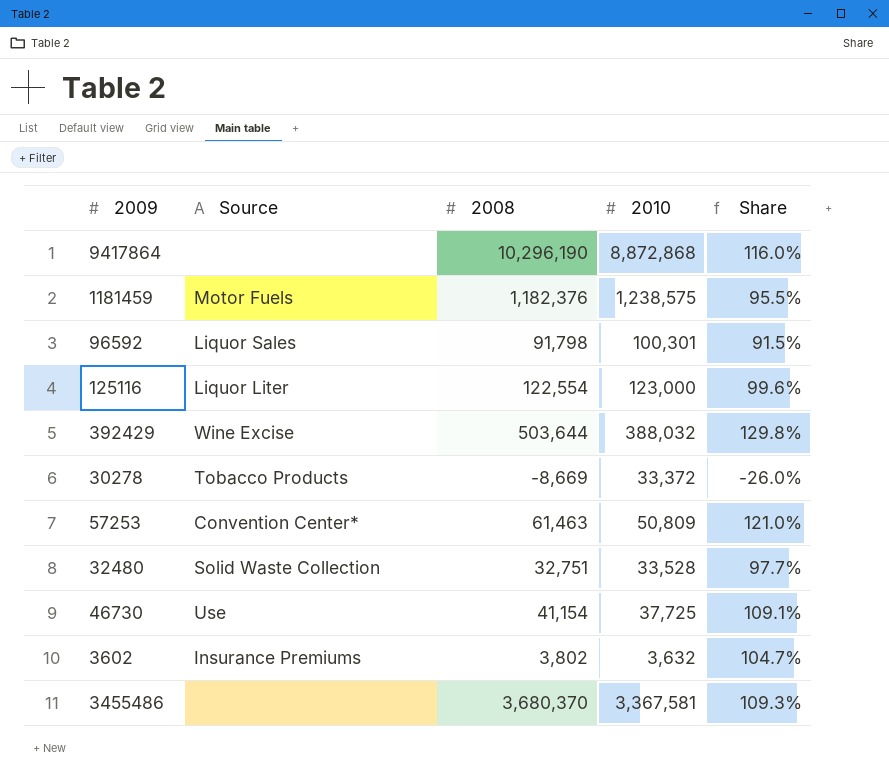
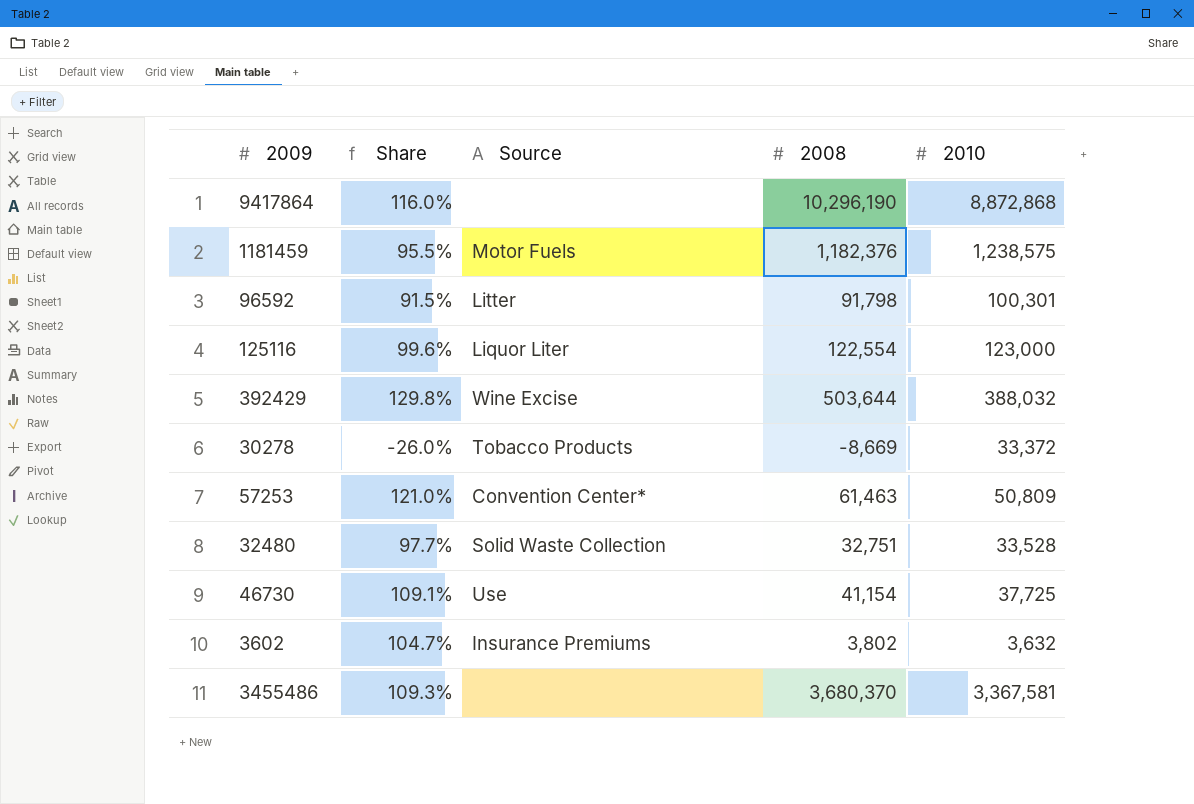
column Share | position: 5 -> 2
96592 | Source: Liquor Sales -> Litter

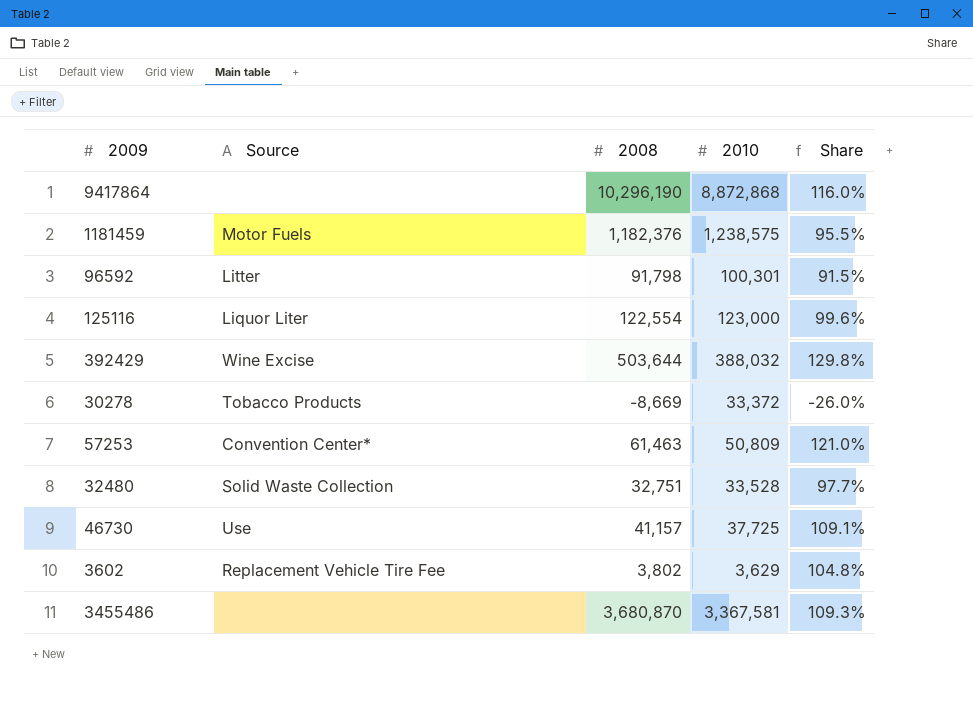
column Share | position: 2 -> 5
46730 | 2008: 41,154 -> 41,157
3602 | Source: Insurance Premiums -> Replacement Vehicle Tire Fee
3602 | 2010: 3,632 -> 3,629
3602 | Share: 104.7% -> 104.8%
3455486 | 2008: 3,680,370 -> 3,680,870

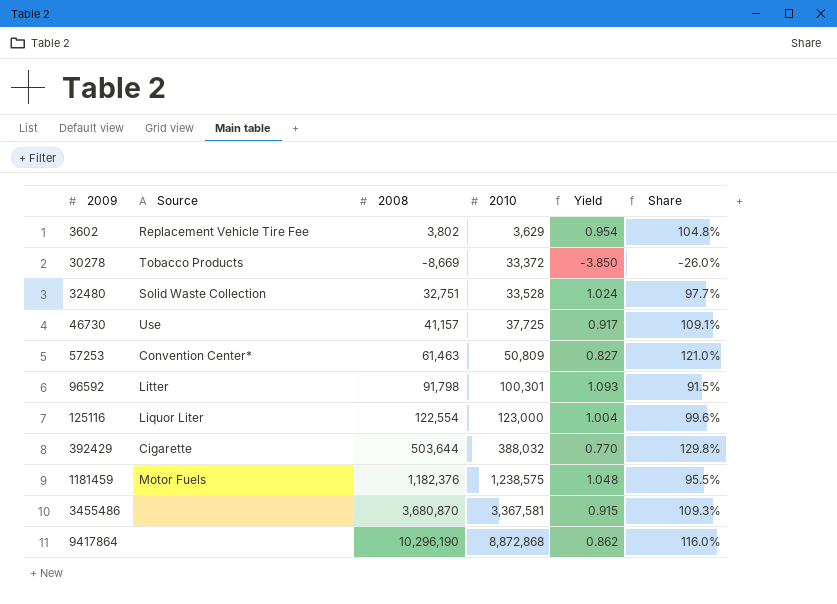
row order: none -> 2009 ascending
column Yield | formula: none -> [2010] / [2008]
392429 | Source: Wine Excise -> Cigarette

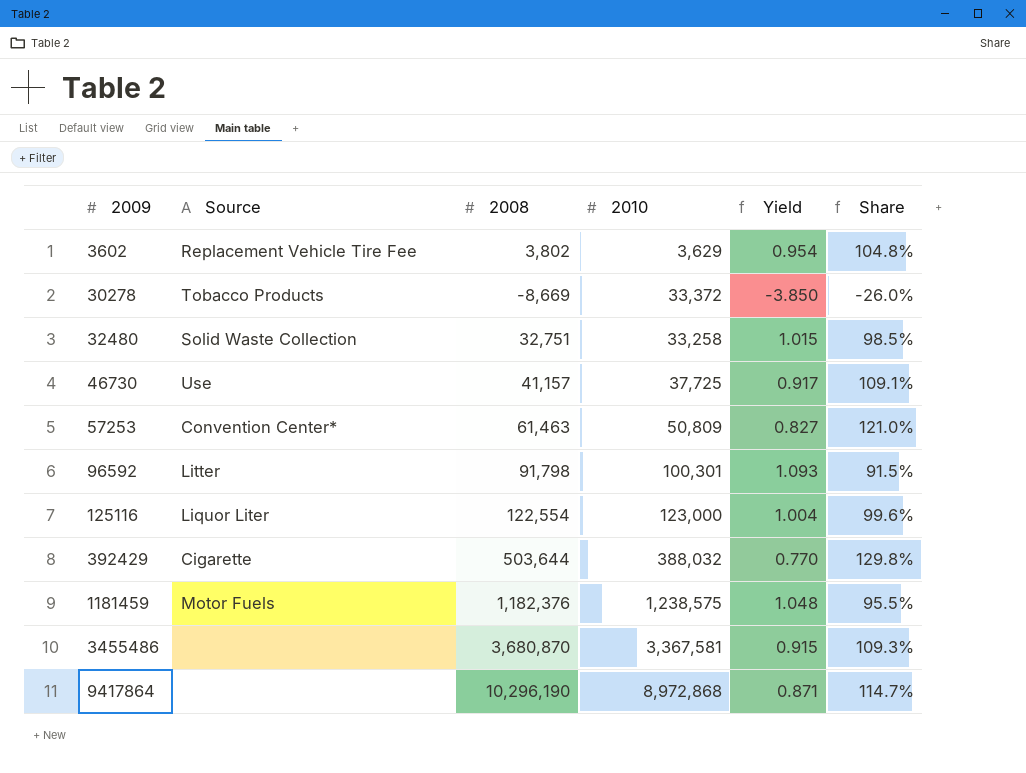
32480 | 2010: 33,528 -> 33,258
32480 | Yield: 1.024 -> 1.015
32480 | Share: 97.7% -> 98.5%
9417864 | 2010: 8,872,868 -> 8,972,868
9417864 | Yield: 0.862 -> 0.871
9417864 | Share: 116.0% -> 114.7%

